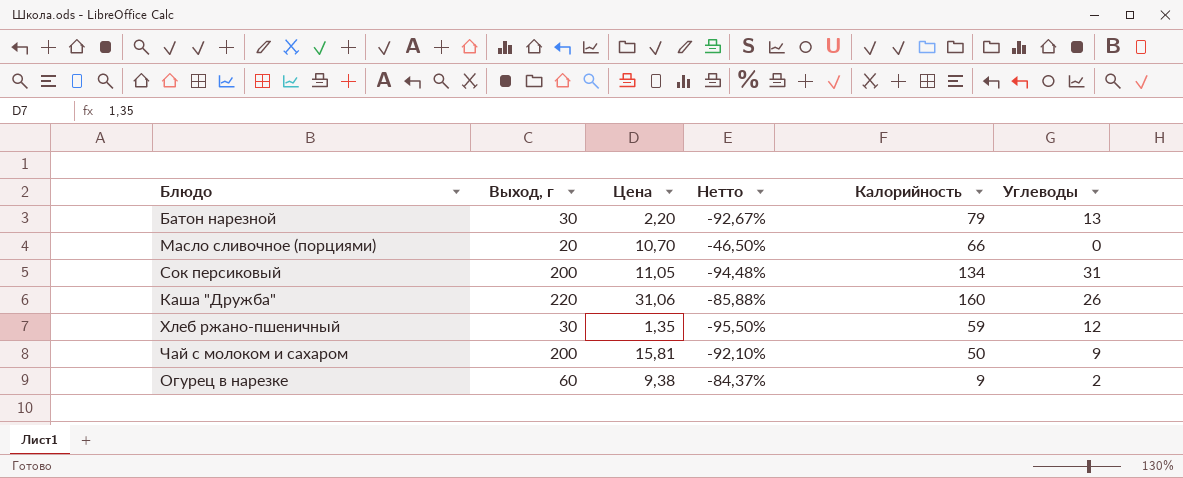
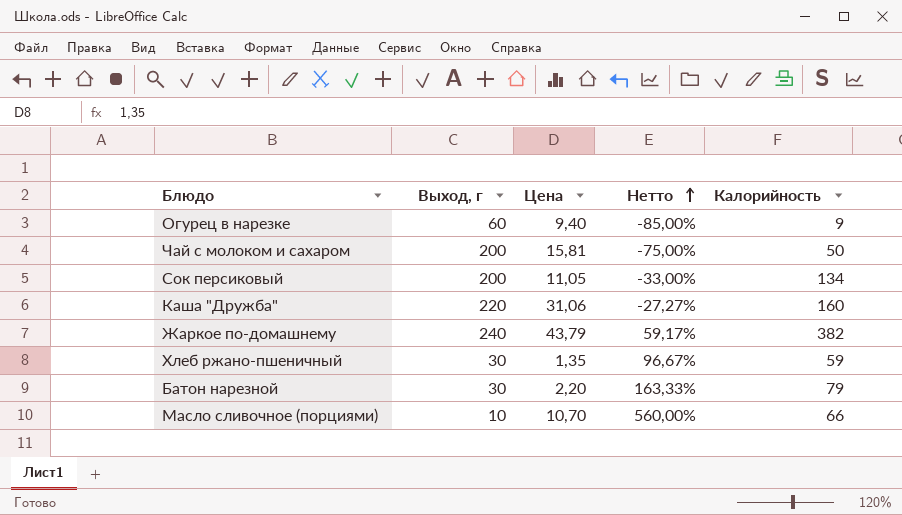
row order: none -> Нетто ascending
column Углеводы | position: 6 -> none
column Нетто | formula: ([Цена] - [Выход, г]) / [Выход, г] -> ([Калорийность] - [Выход, г]) / [Выход, г]
Огурец в нарезке | Цена: 9,38 -> 9,40
row Жаркое по-домашнему: none -> 240 | 43,79 | 59,17% | 382
Масло сливочное (порциями) | Выход, г: 20 -> 10

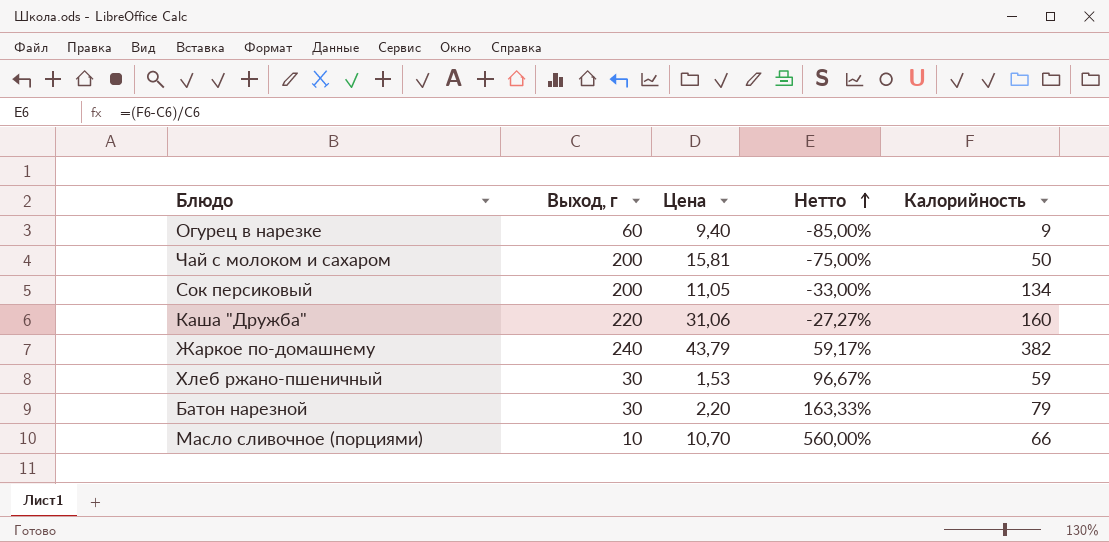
Хлеб ржано-пшеничный | Цена: 1,35 -> 1,53

